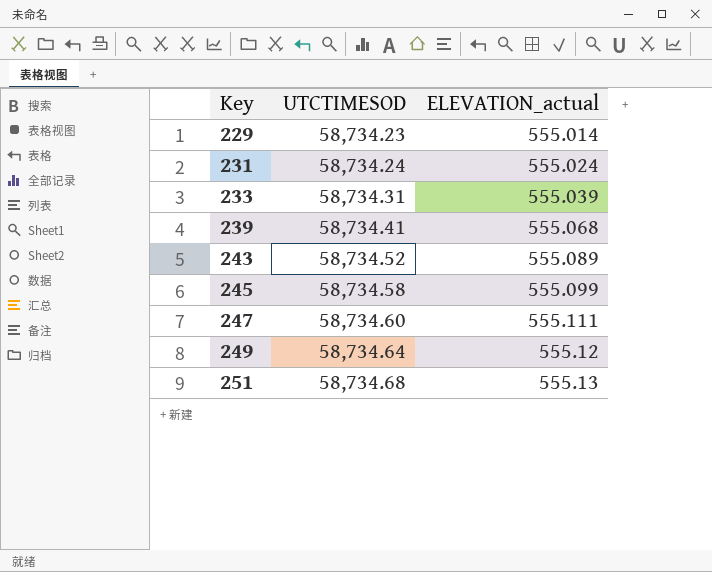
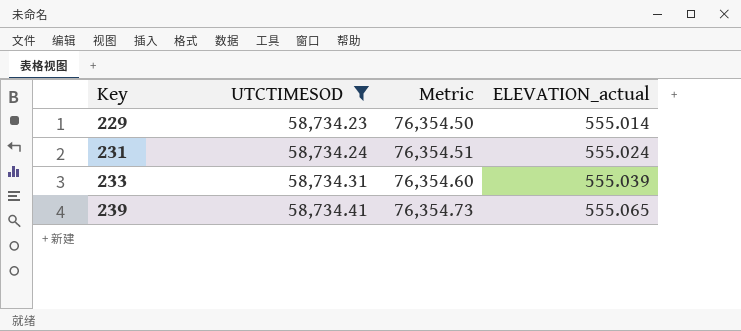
filter: none -> UTCTIMESOD <= 58,734.41
column Metric | formula: none -> [UTCTIMESOD] * 1.3
239 | ELEVATION_actual: 555.068 -> 555.065

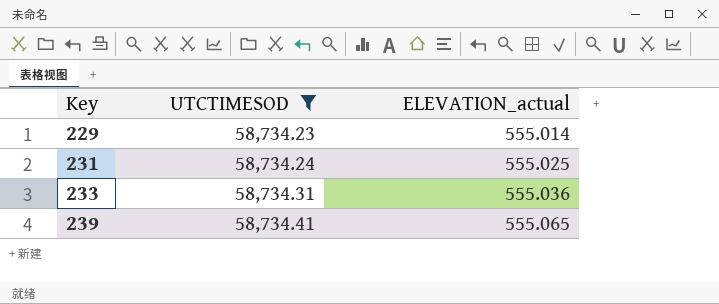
column Metric | formula: [UTCTIMESOD] * 1.3 -> none
231 | ELEVATION_actual: 555.024 -> 555.025
233 | ELEVATION_actual: 555.039 -> 555.036

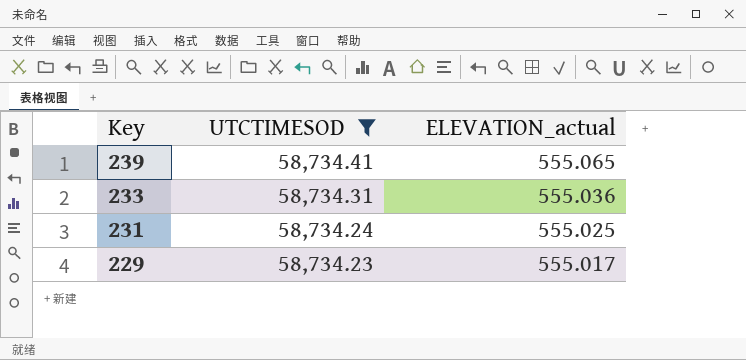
row order: Key ascending -> Key descending
229 | ELEVATION_actual: 555.014 -> 555.017

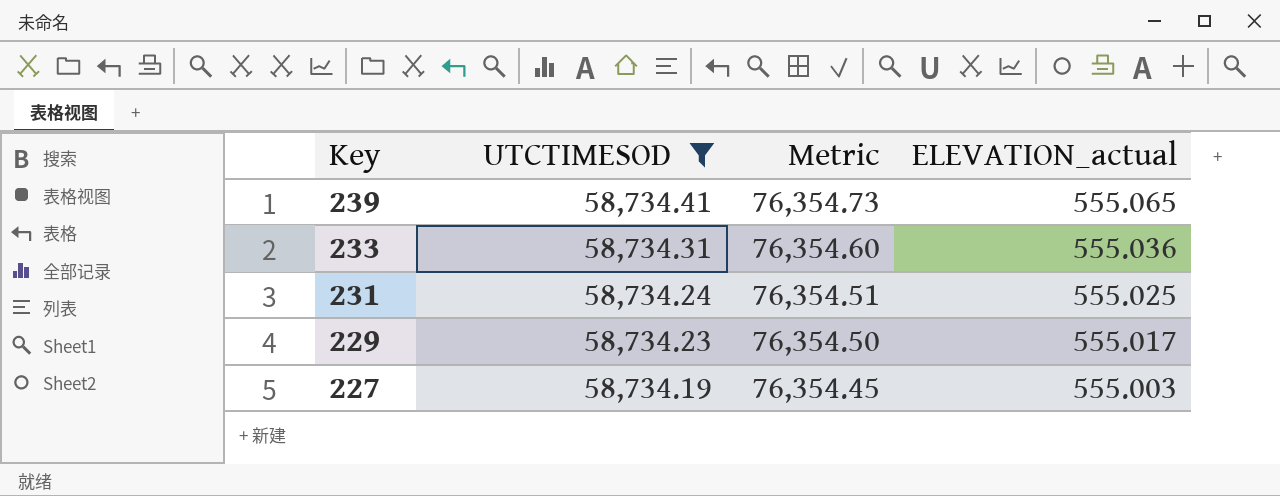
column Metric | formula: none -> [UTCTIMESOD] * 1.3
row 227: none -> 58,734.19 | 76,354.45 | 555.003

